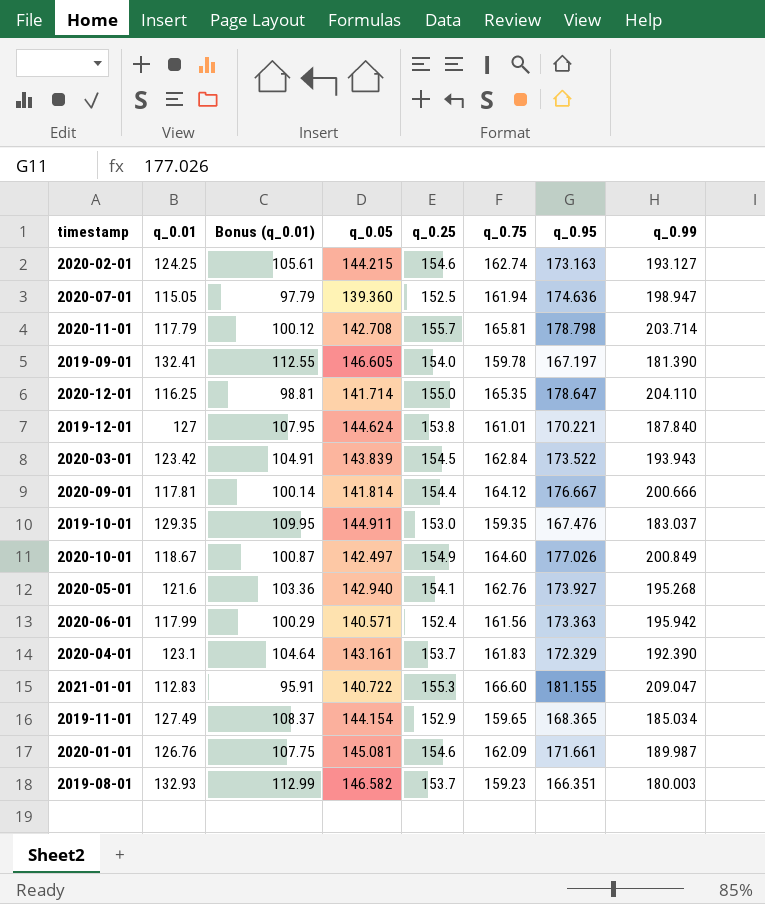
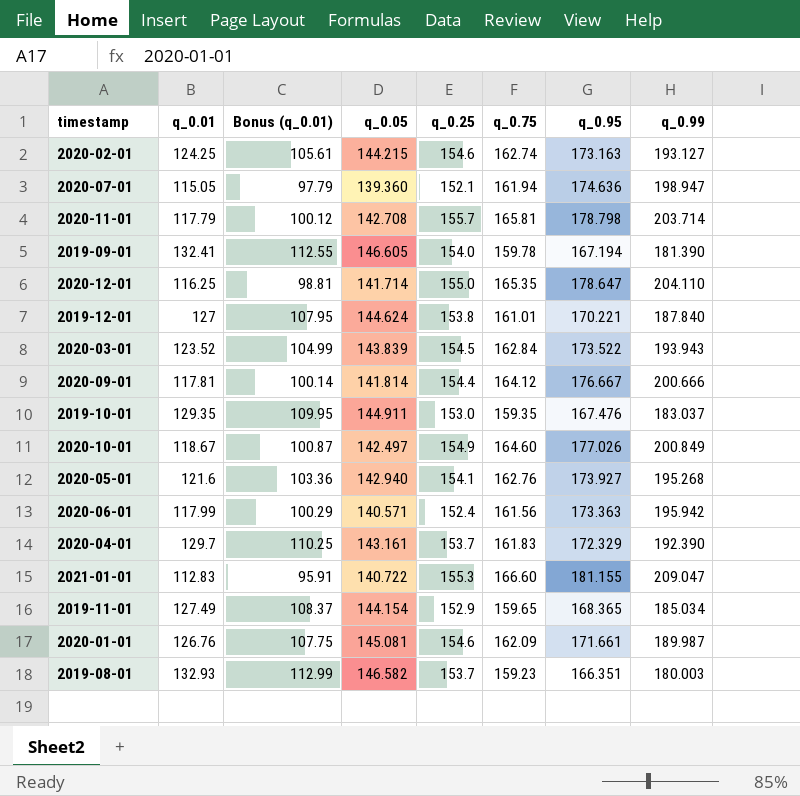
2020-07-01 | q_0.25: 152.5 -> 152.1
2019-09-01 | q_0.95: 167.197 -> 167.194
2020-03-01 | q_0.01: 123.42 -> 123.52
2020-03-01 | Bonus (q_0.01): 104.91 -> 104.99
2020-04-01 | q_0.01: 123.1 -> 129.7
2020-04-01 | Bonus (q_0.01): 104.64 -> 110.25

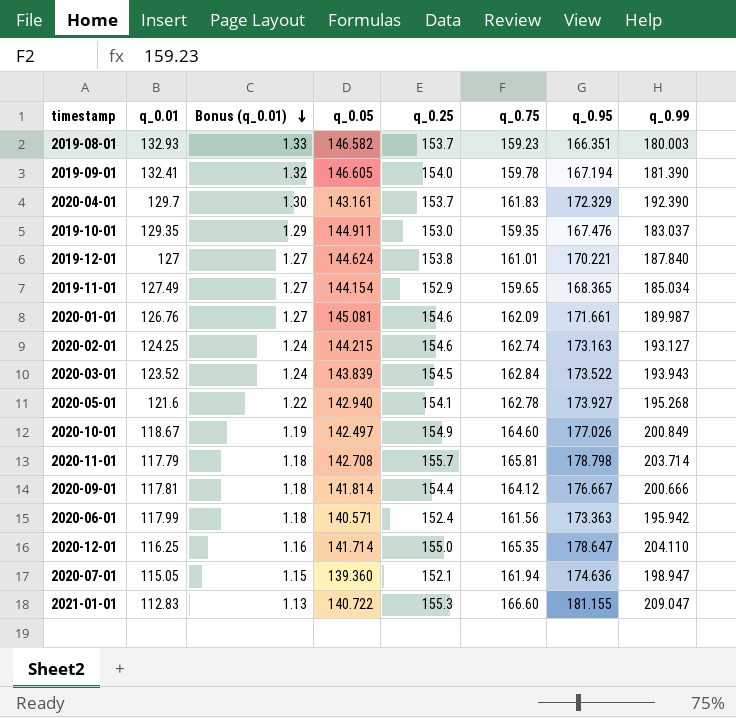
row order: none -> Bonus (q_0.01) descending
column Bonus (q_0.01) | formula: [q_0.01] * 0.85 -> [q_0.01] * 0.01
2020-05-01 | q_0.75: 162.76 -> 162.78

